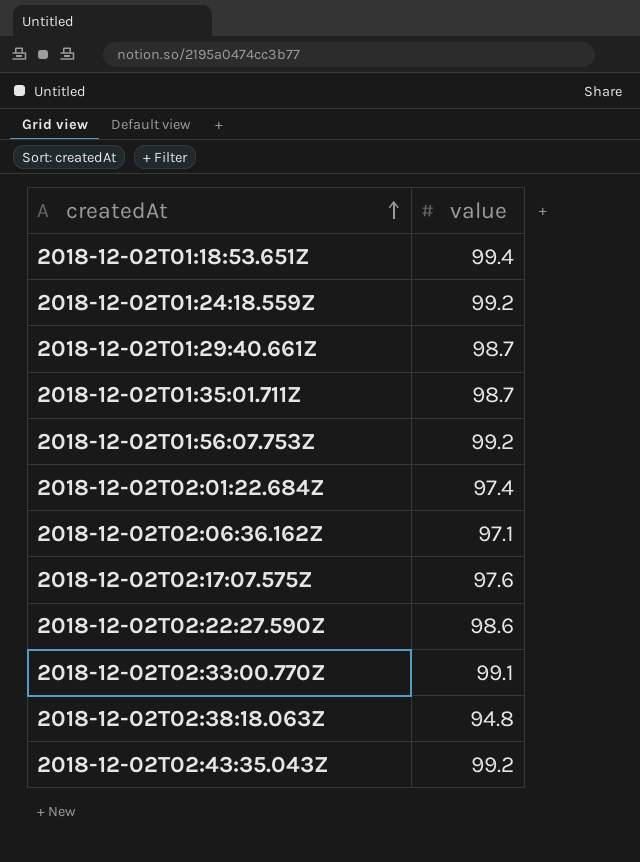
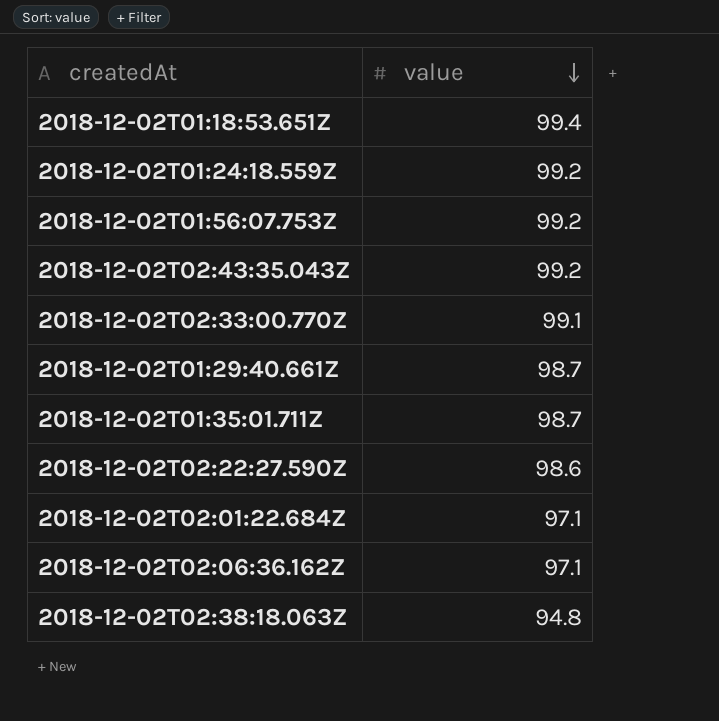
row order: createdAt ascending -> value descending
row 2018-12-02T02:17:07.575Z: 97.6 -> none
2018-12-02T02:01:22.684Z | value: 97.4 -> 97.1

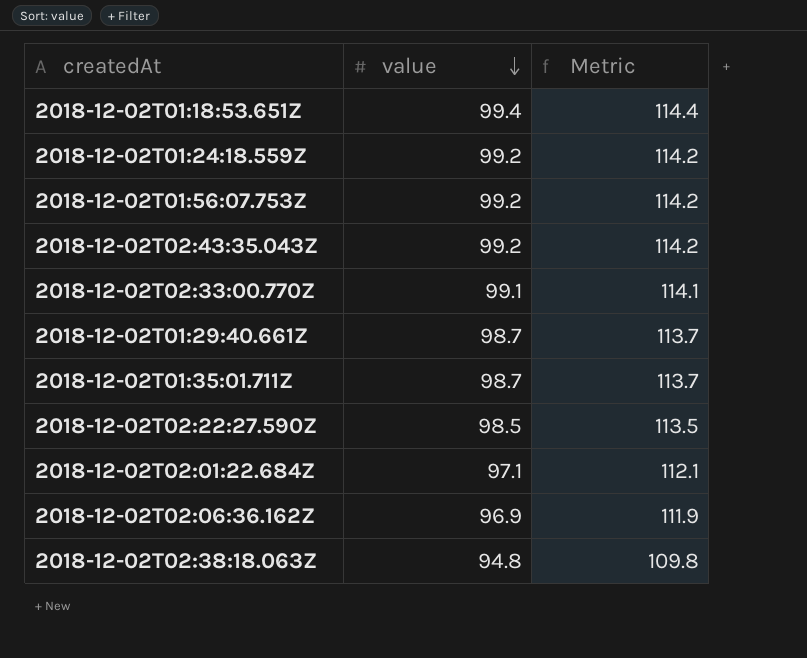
column Metric | formula: none -> [value] + 15
2018-12-02T02:22:27.590Z | value: 98.6 -> 98.5
2018-12-02T02:06:36.162Z | value: 97.1 -> 96.9

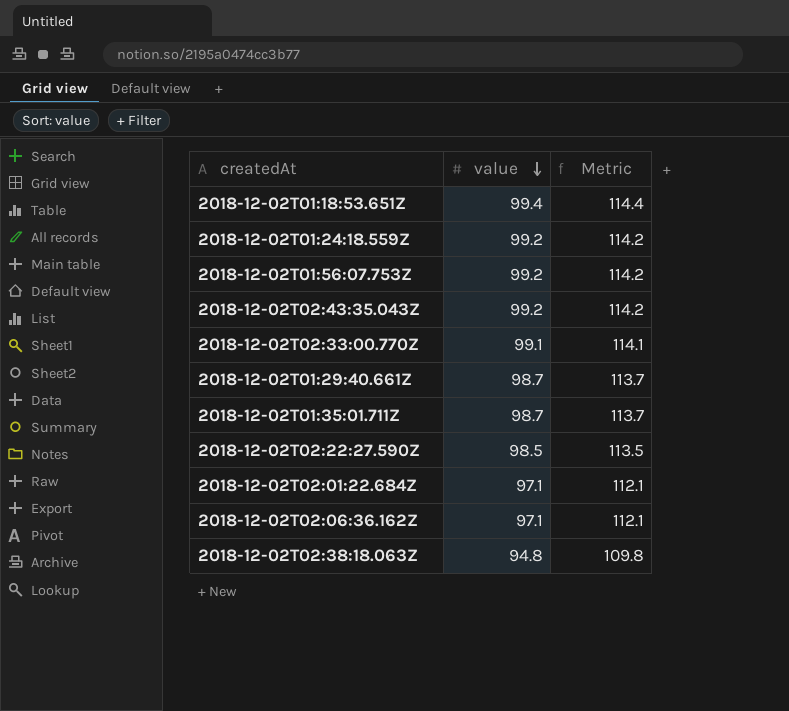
2018-12-02T02:06:36.162Z | value: 96.9 -> 97.1
2018-12-02T02:06:36.162Z | Metric: 111.9 -> 112.1

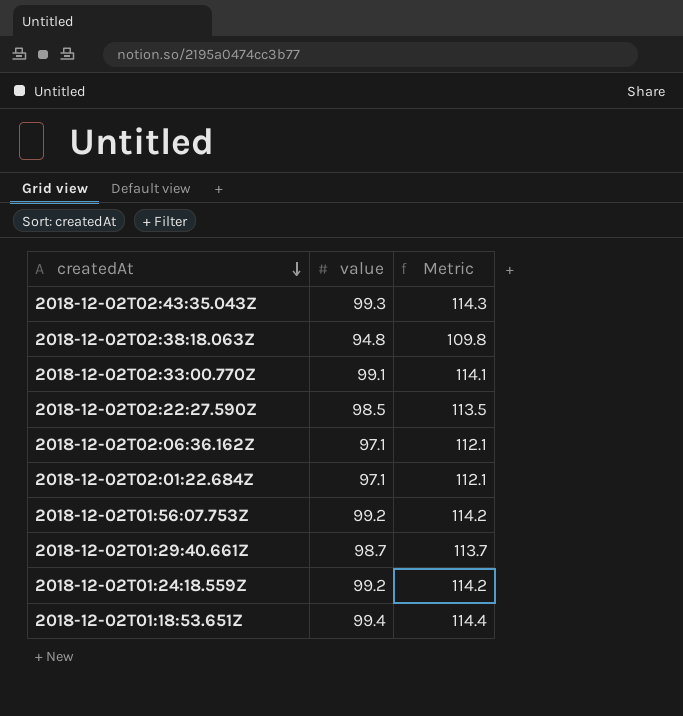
row order: value descending -> createdAt descending
row 2018-12-02T01:35:01.711Z: 98.7 | 113.7 -> none
2018-12-02T02:43:35.043Z | value: 99.2 -> 99.3
2018-12-02T02:43:35.043Z | Metric: 114.2 -> 114.3

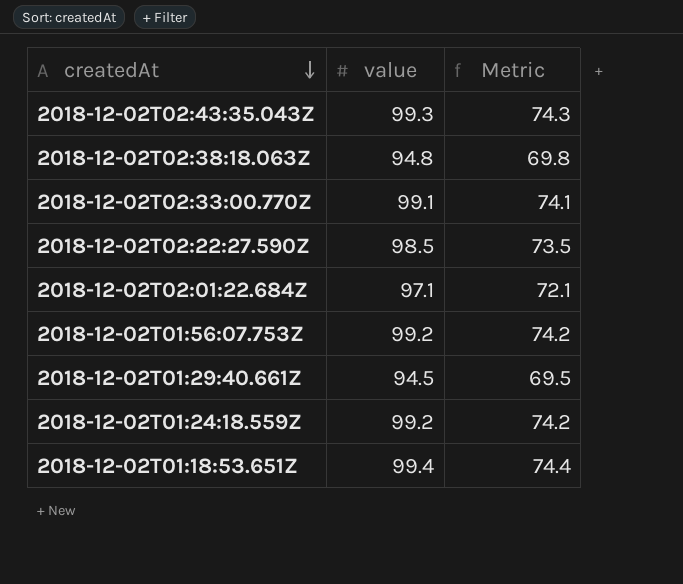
column Metric | formula: [value] + 15 -> [value] - 25
row 2018-12-02T02:06:36.162Z: 97.1 | 112.1 -> none
2018-12-02T01:29:40.661Z | value: 98.7 -> 94.5

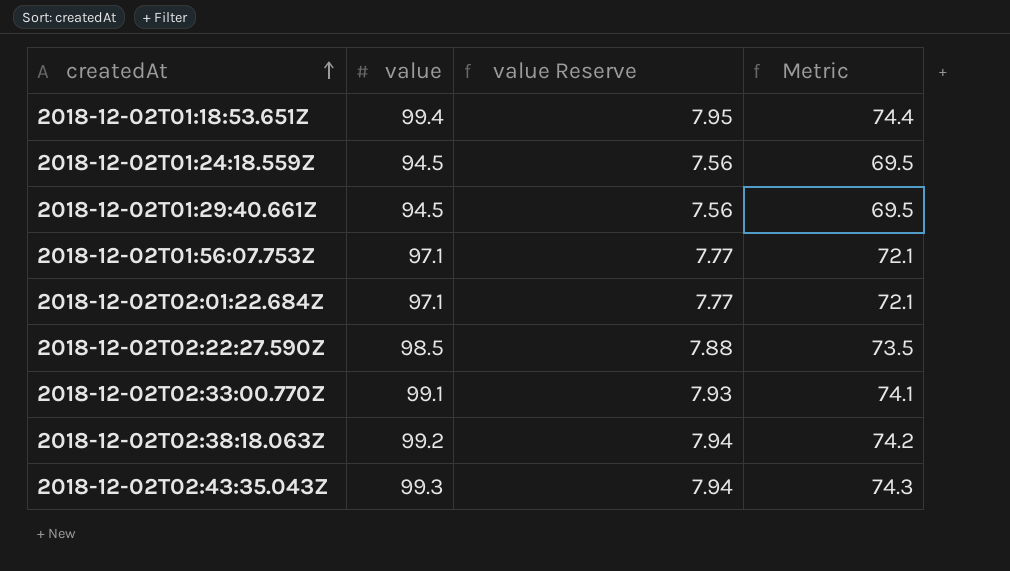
row order: createdAt descending -> createdAt ascending
column value Reserve | formula: none -> [value] * 0.08
2018-12-02T01:24:18.559Z | value: 99.2 -> 94.5
2018-12-02T01:24:18.559Z | Metric: 74.2 -> 69.5
2018-12-02T01:56:07.753Z | value: 99.2 -> 97.1
2018-12-02T01:56:07.753Z | Metric: 74.2 -> 72.1
2018-12-02T02:38:18.063Z | value: 94.8 -> 99.2
2018-12-02T02:38:18.063Z | Metric: 69.8 -> 74.2

